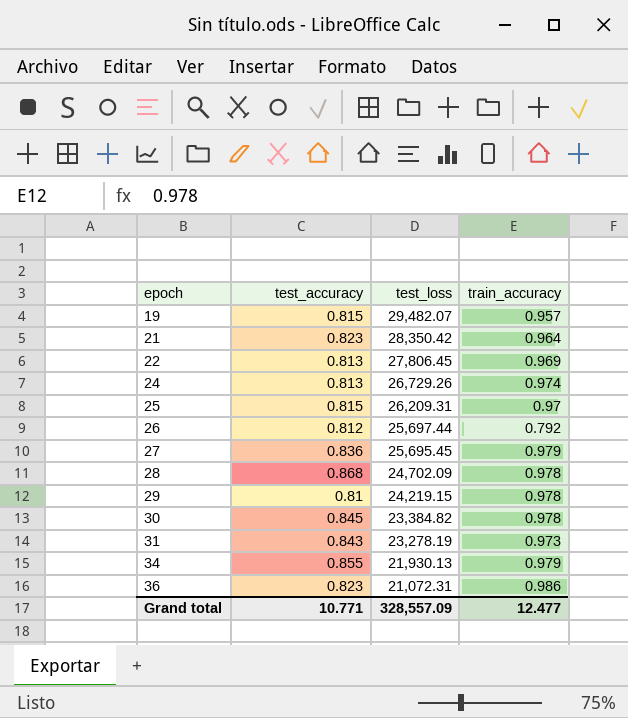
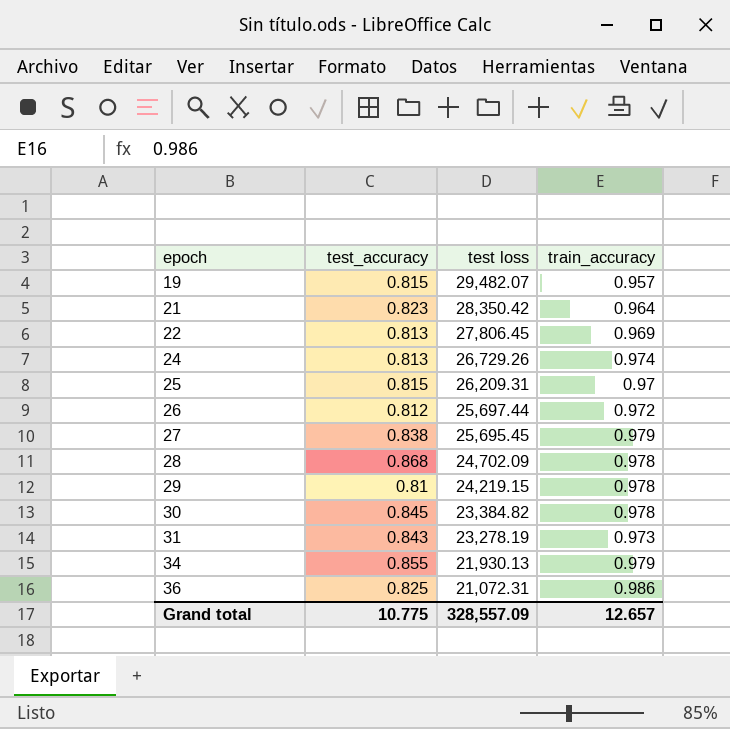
column name: test_loss -> test loss
26 | train_accuracy: 0.792 -> 0.972
27 | test_accuracy: 0.836 -> 0.838
36 | test_accuracy: 0.823 -> 0.825
Grand total | test_accuracy: 10.771 -> 10.775
Grand total | train_accuracy: 12.477 -> 12.657

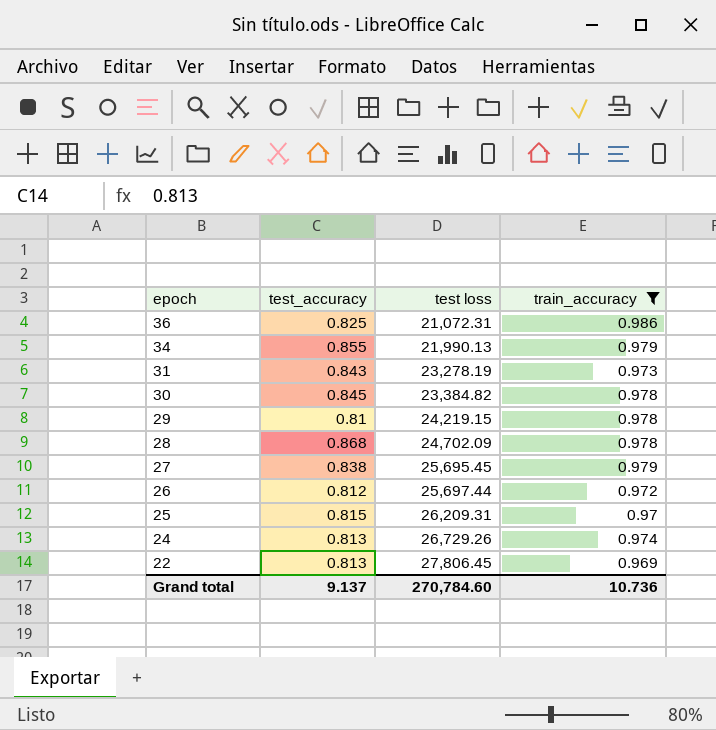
filter: none -> train_accuracy >= 0.969
row order: epoch ascending -> epoch descending
34 | test loss: 21,930.13 -> 21,990.13
Grand total | test_accuracy: 10.775 -> 9.137
Grand total | test loss: 328,557.09 -> 270,784.60
Grand total | train_accuracy: 12.657 -> 10.736

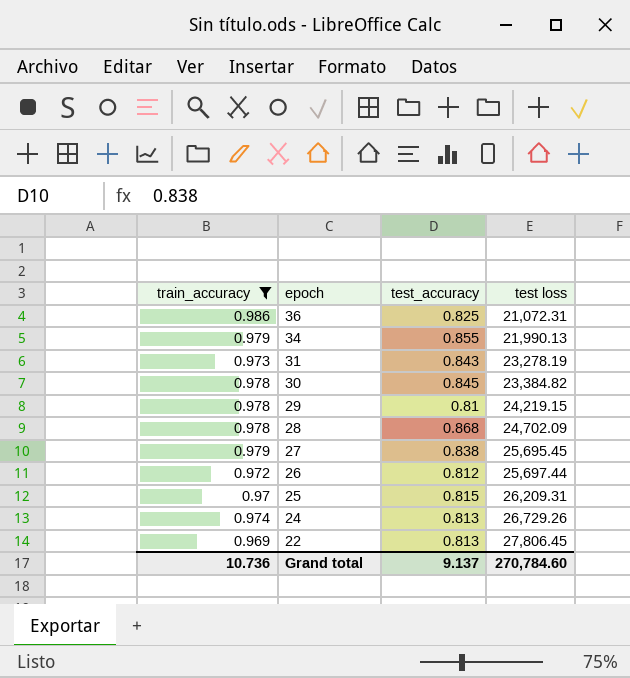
column train_accuracy | position: 4 -> 1

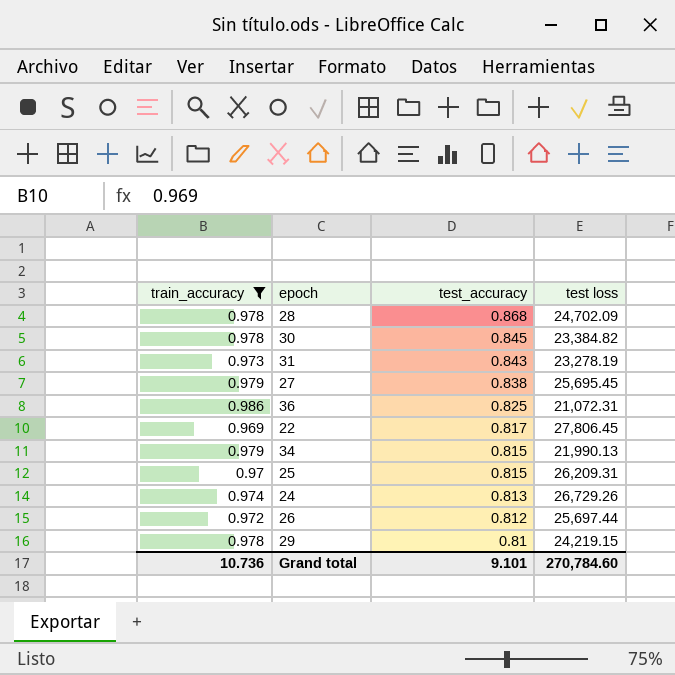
row order: epoch descending -> test_accuracy descending
22 | test_accuracy: 0.813 -> 0.817
34 | test_accuracy: 0.855 -> 0.815
Grand total | test_accuracy: 9.137 -> 9.101

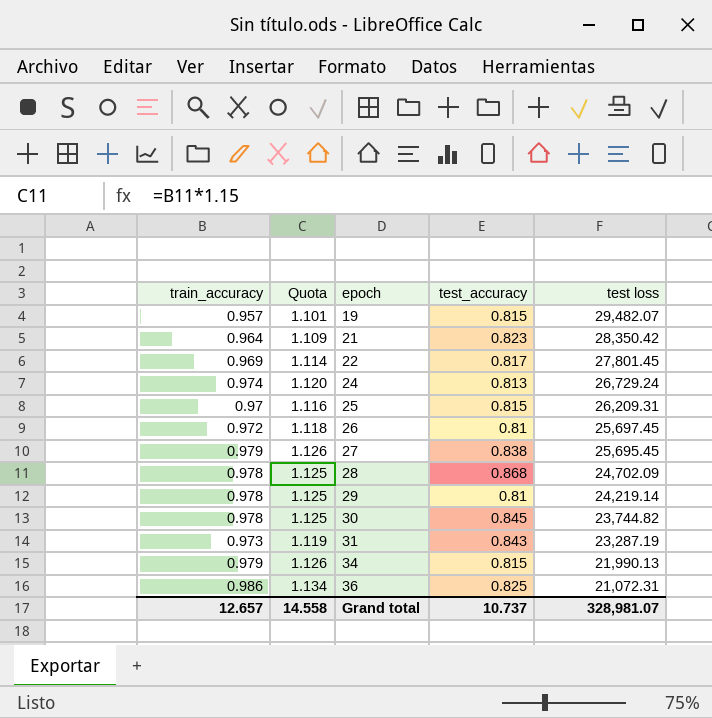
filter: train_accuracy >= 0.969 -> none
row order: test_accuracy descending -> epoch ascending
column Quota | formula: none -> [train_accuracy] * 1.15
22 | test loss: 27,806.45 -> 27,801.45
24 | test loss: 26,729.26 -> 26,729.24
26 | test_accuracy: 0.812 -> 0.81
26 | test loss: 25,697.44 -> 25,697.45
29 | test loss: 24,219.15 -> 24,219.14
30 | test loss: 23,384.82 -> 23,744.82
31 | test loss: 23,278.19 -> 23,287.19
Grand total | train_accuracy: 10.736 -> 12.657
Grand total | test_accuracy: 9.101 -> 10.737
Grand total | test loss: 270,784.60 -> 328,981.07

